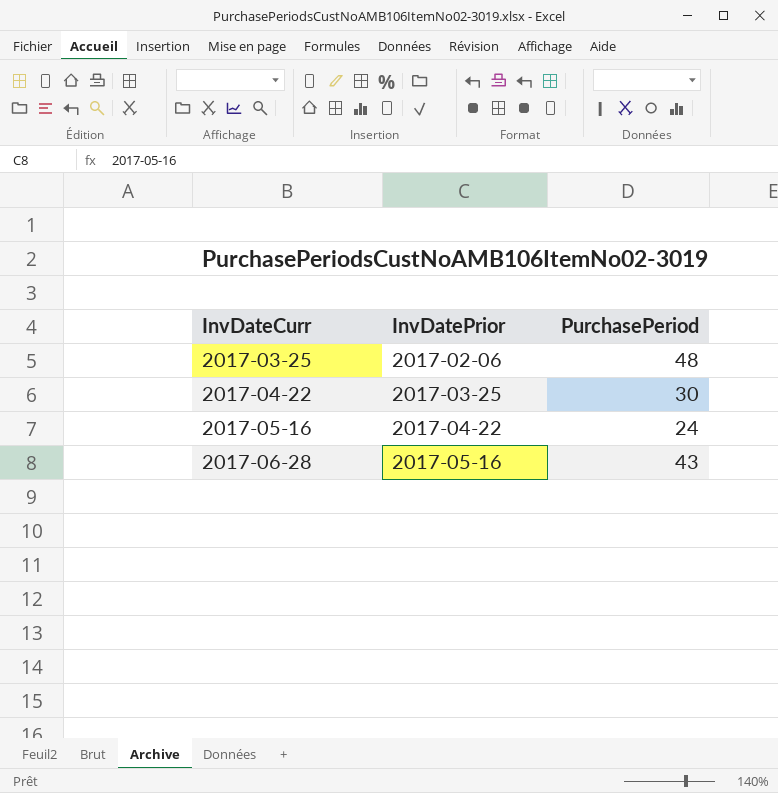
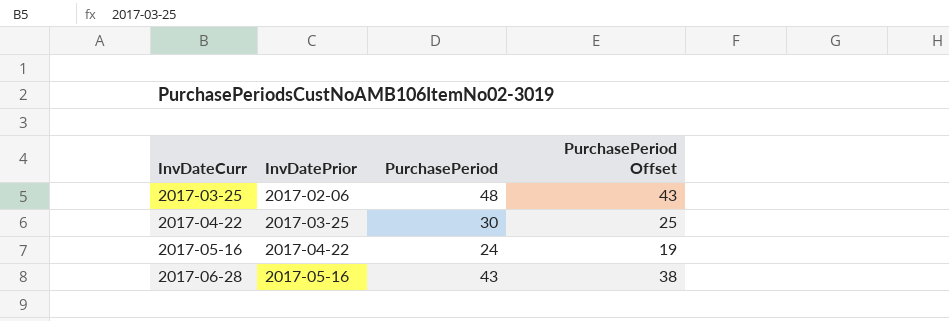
column PurchasePeriod Offset | formula: none -> [PurchasePeriod] - 5

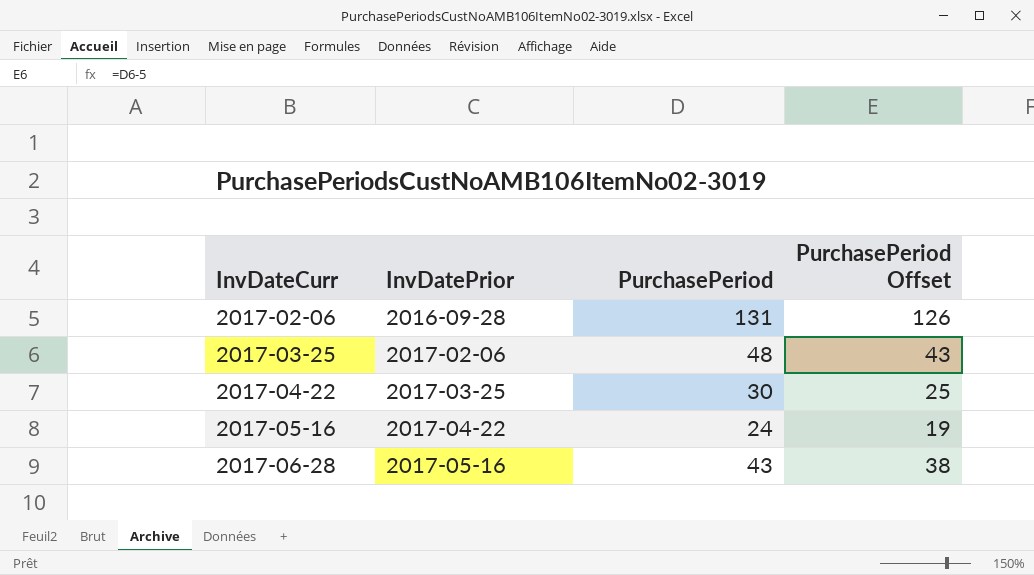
row 2017-02-06: none -> 2016-09-28 | 131 | 126

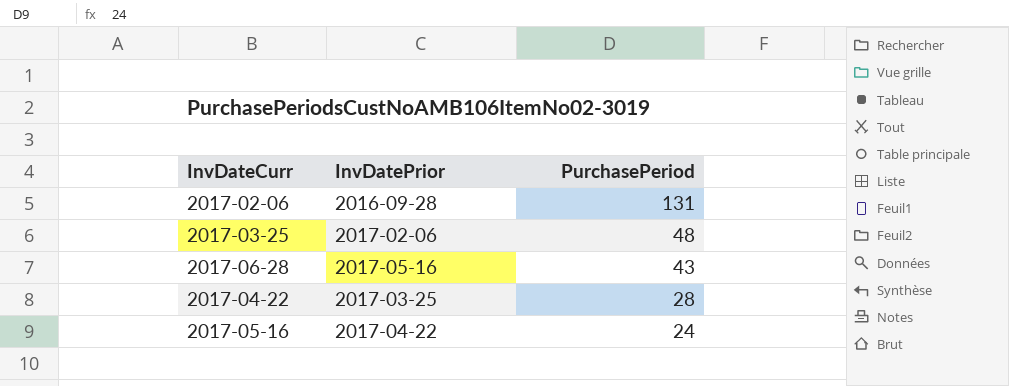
row order: InvDateCurr ascending -> PurchasePeriod descending
column PurchasePeriod Offset | formula: [PurchasePeriod] - 5 -> none
2017-04-22 | PurchasePeriod: 30 -> 28

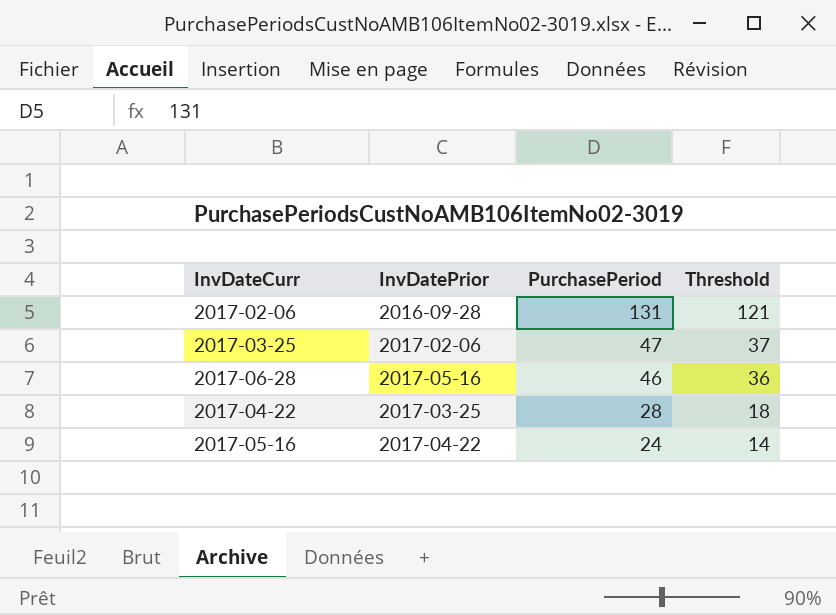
column Threshold | formula: none -> [PurchasePeriod] - 10
2017-03-25 | PurchasePeriod: 48 -> 47
2017-06-28 | PurchasePeriod: 43 -> 46

